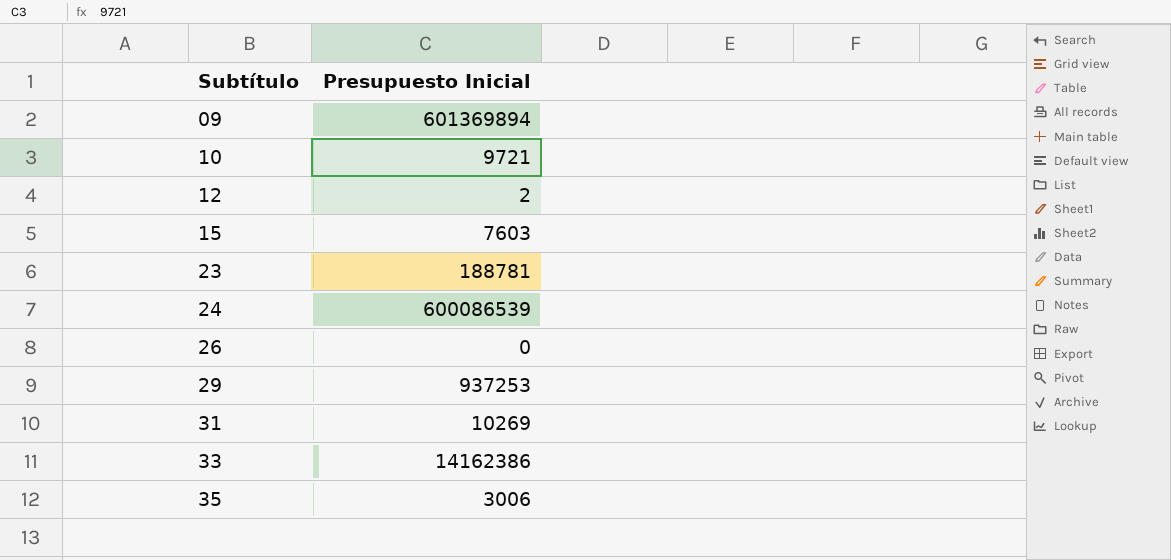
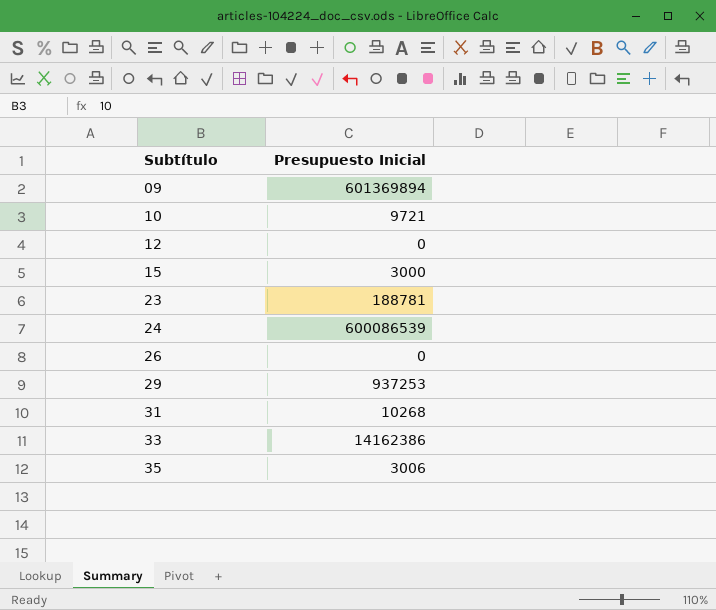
12 | Presupuesto Inicial: 2 -> 0
15 | Presupuesto Inicial: 7603 -> 3000
31 | Presupuesto Inicial: 10269 -> 10268

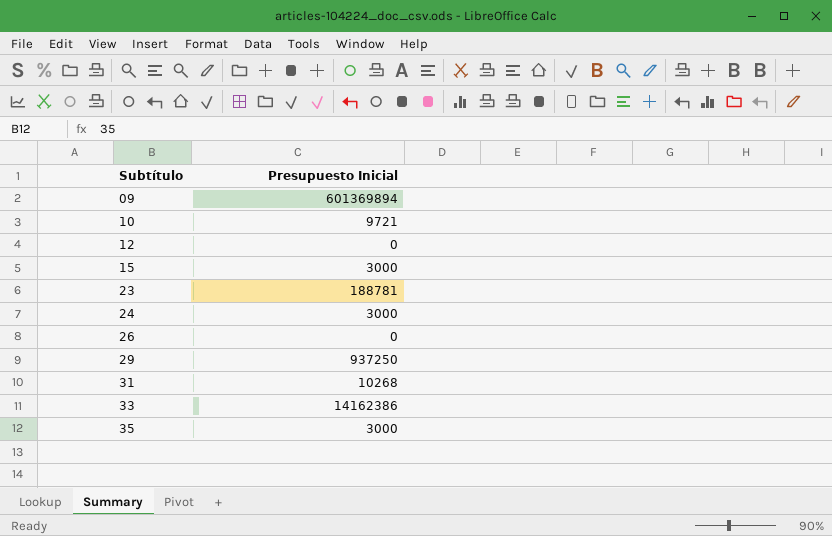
24 | Presupuesto Inicial: 600086539 -> 3000
29 | Presupuesto Inicial: 937253 -> 937250
35 | Presupuesto Inicial: 3006 -> 3000

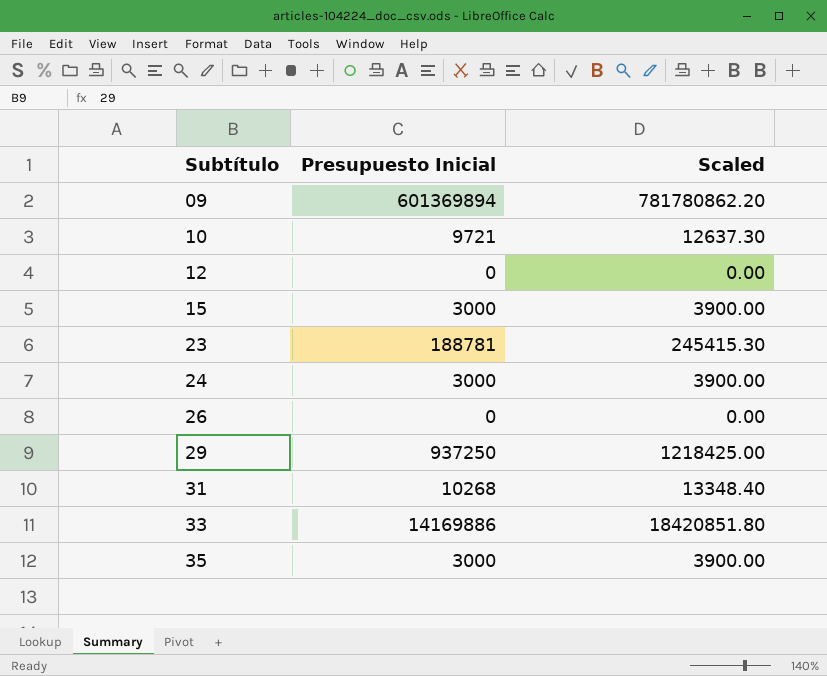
column Scaled | formula: none -> [Presupuesto Inicial] * 1.3
33 | Presupuesto Inicial: 14162386 -> 14169886

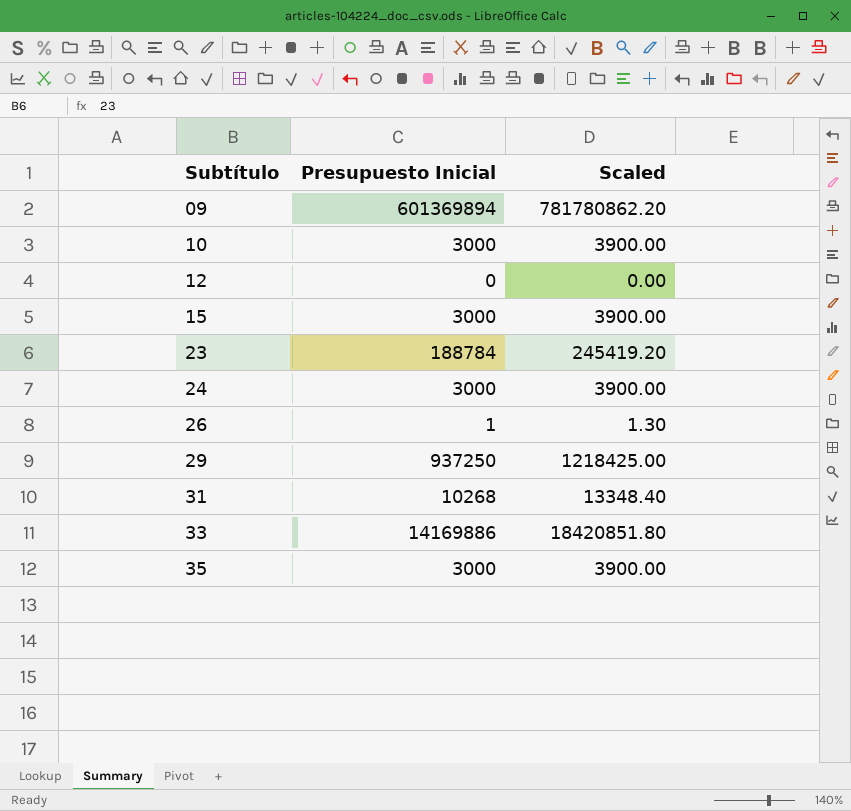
10 | Presupuesto Inicial: 9721 -> 3000
10 | Scaled: 12637.30 -> 3900.00
23 | Presupuesto Inicial: 188781 -> 188784
23 | Scaled: 245415.30 -> 245419.20
26 | Presupuesto Inicial: 0 -> 1
26 | Scaled: 0.00 -> 1.30

